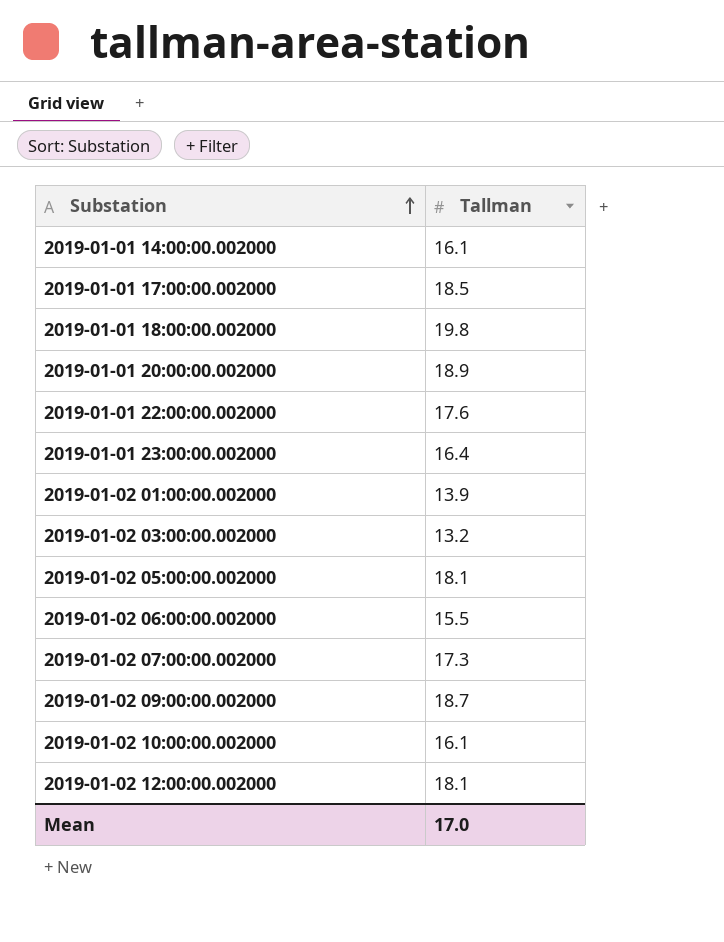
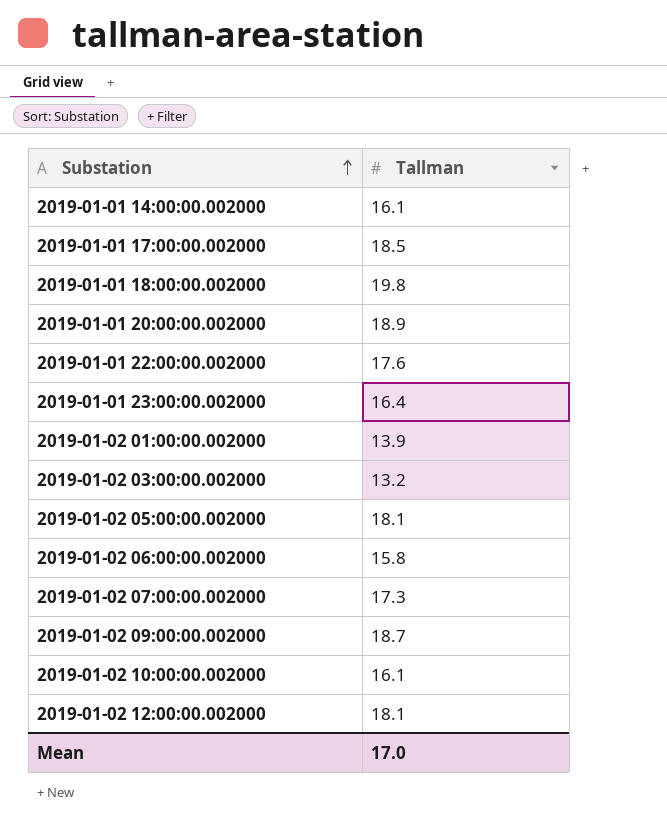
2019-01-02 06:00:00.002000 | Tallman: 15.5 -> 15.8

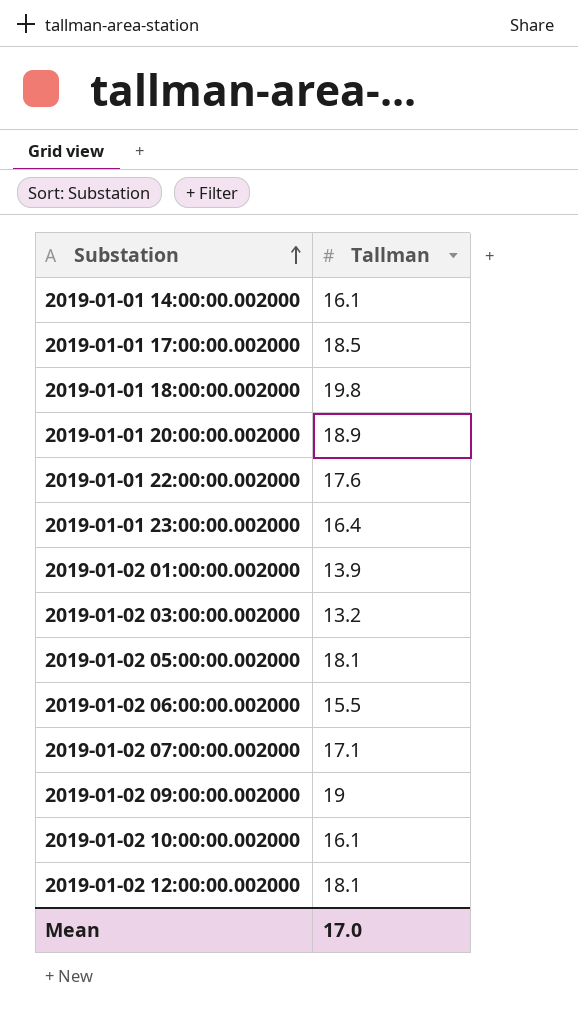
2019-01-02 06:00:00.002000 | Tallman: 15.8 -> 15.5
2019-01-02 07:00:00.002000 | Tallman: 17.3 -> 17.1
2019-01-02 09:00:00.002000 | Tallman: 18.7 -> 19

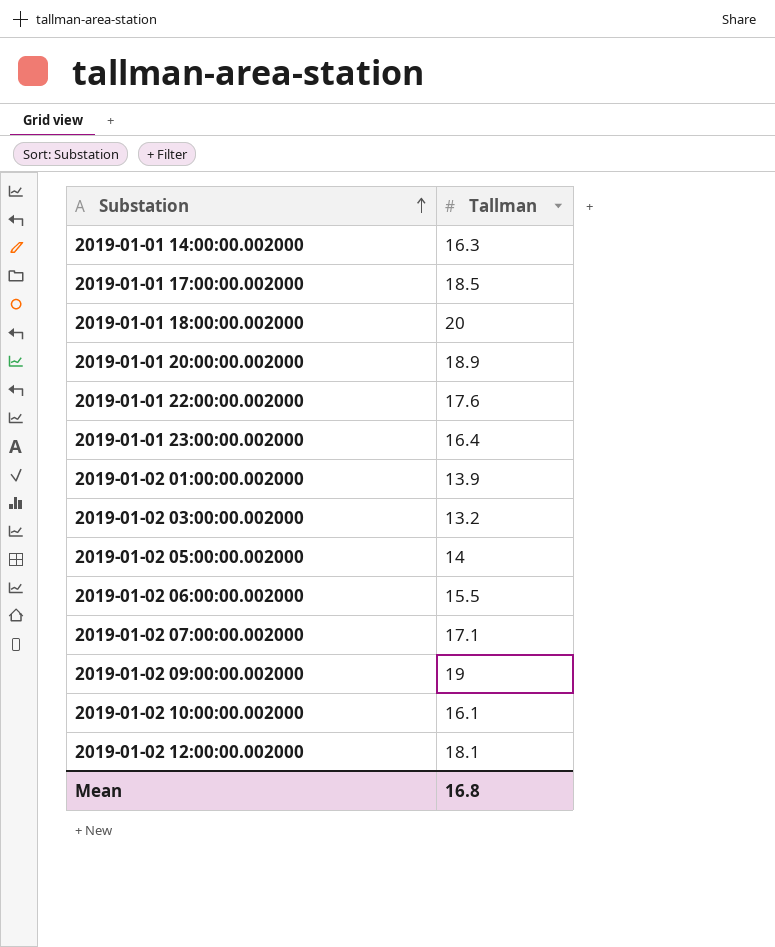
2019-01-01 14:00:00.002000 | Tallman: 16.1 -> 16.3
2019-01-01 18:00:00.002000 | Tallman: 19.8 -> 20
2019-01-02 05:00:00.002000 | Tallman: 18.1 -> 14
Mean | Tallman: 17.0 -> 16.8

